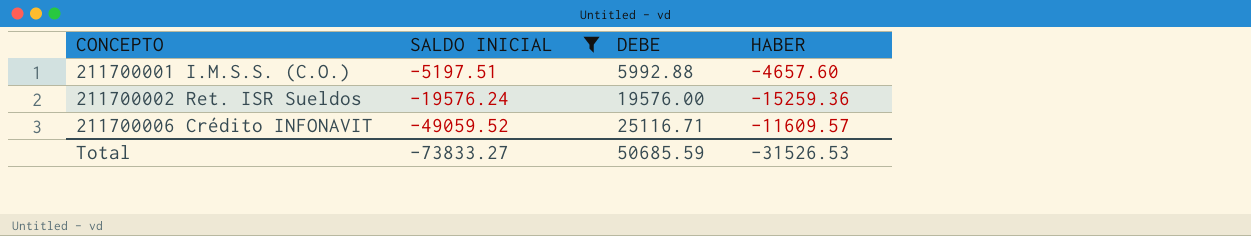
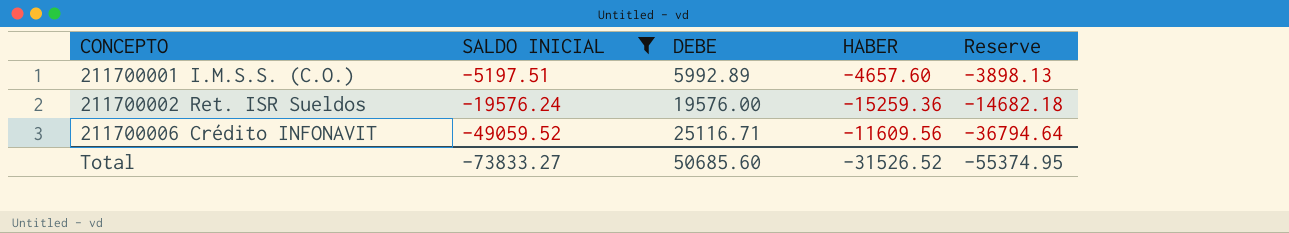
column Reserve | formula: none -> [SALDO INICIAL] * 0.75
211700001 I.M.S.S. (C.O.) | DEBE: 5992.88 -> 5992.89
211700006 Crédito INFONAVIT | HABER: -11609.57 -> -11609.56
Total | DEBE: 50685.59 -> 50685.60
Total | HABER: -31526.53 -> -31526.52

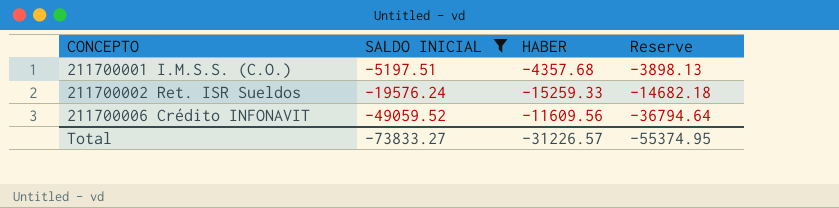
column DEBE | position: 3 -> none
211700001 I.M.S.S. (C.O.) | HABER: -4657.60 -> -4357.68
211700002 Ret. ISR Sueldos | HABER: -15259.36 -> -15259.33
Total | HABER: -31526.52 -> -31226.57

